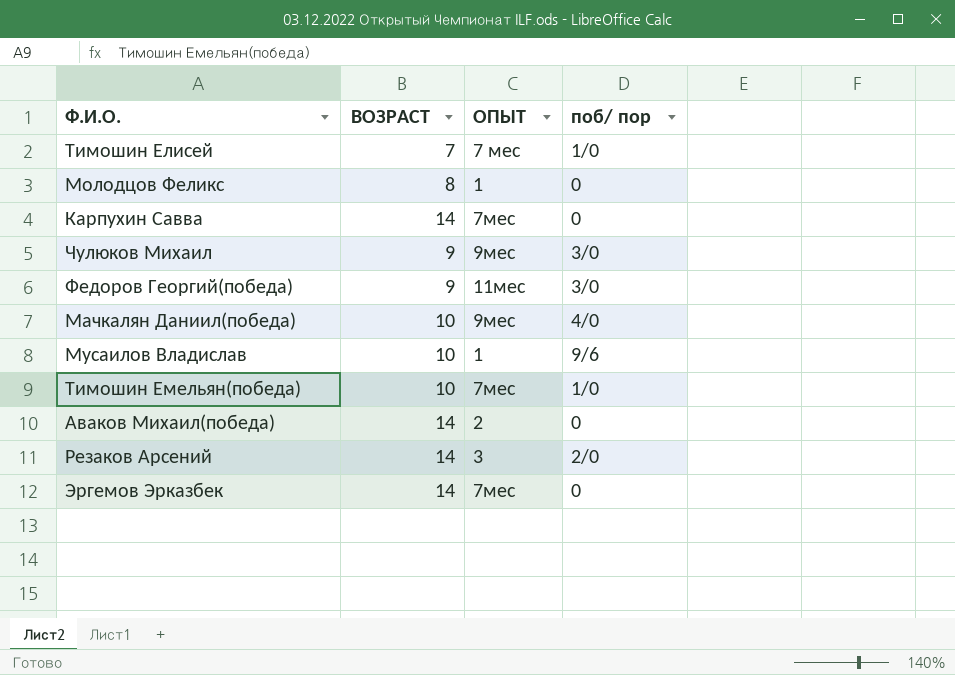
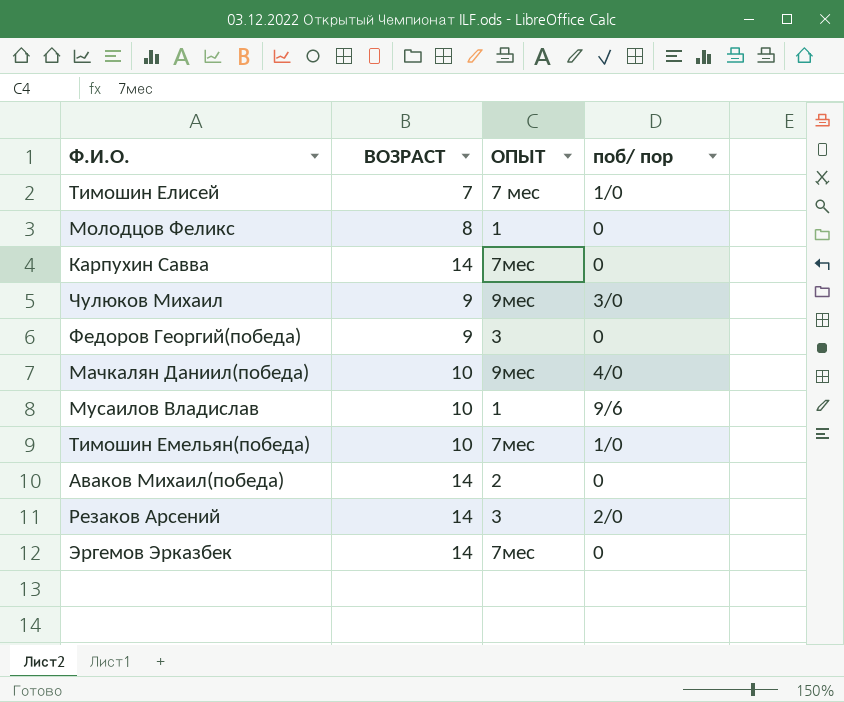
Федоров Георгий(победа) | ОПЫТ: 11мес -> 3
Федоров Георгий(победа) | поб/ пор: 3/0 -> 0

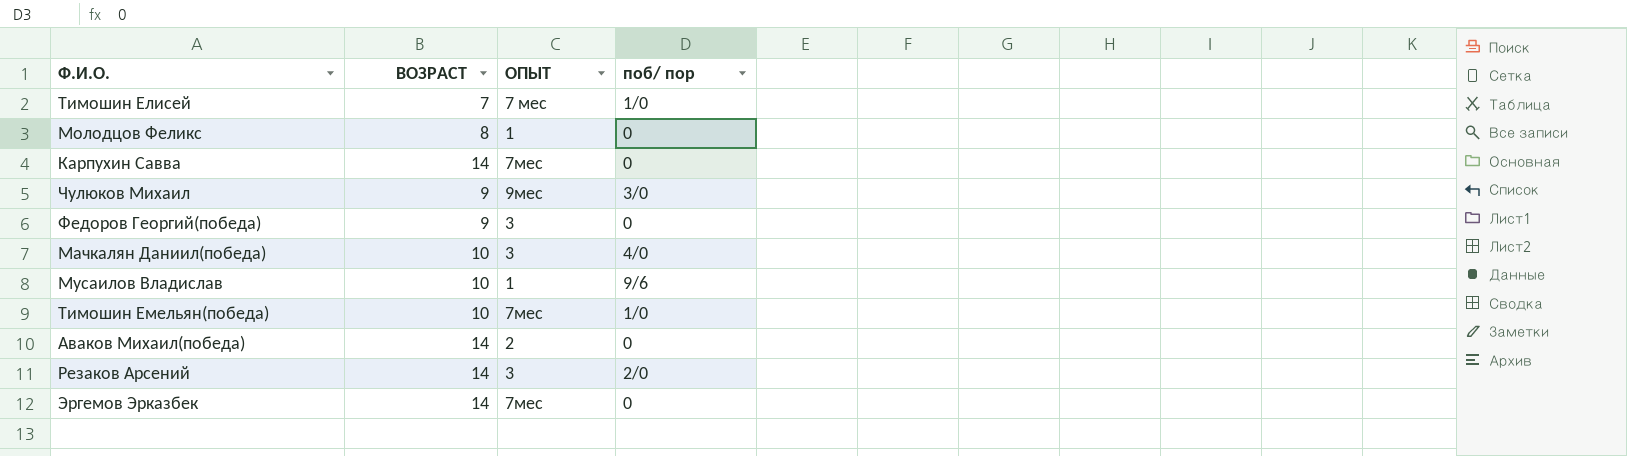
Мачкалян Даниил(победа) | ОПЫТ: 9мес -> 3

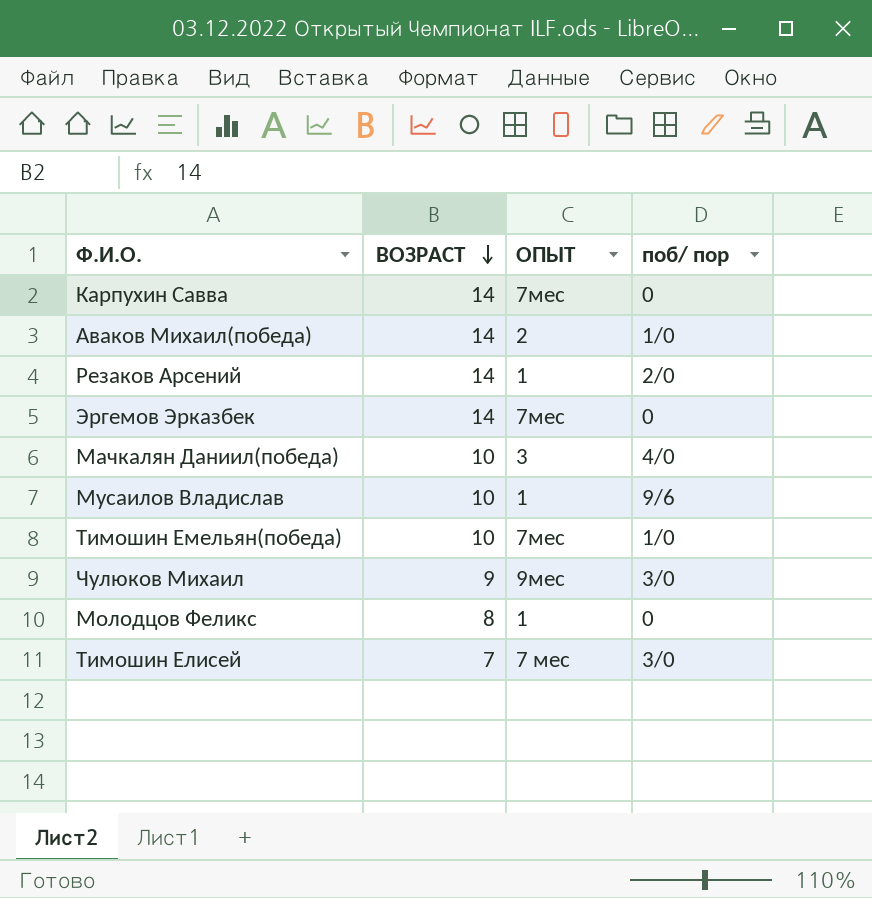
row order: none -> ВОЗРАСТ descending
row Федоров Георгий(победа): 9 | 3 | 0 -> none
Аваков Михаил(победа) | поб/ пор: 0 -> 1/0
Резаков Арсений | ОПЫТ: 3 -> 1
Тимошин Елисей | поб/ пор: 1/0 -> 3/0

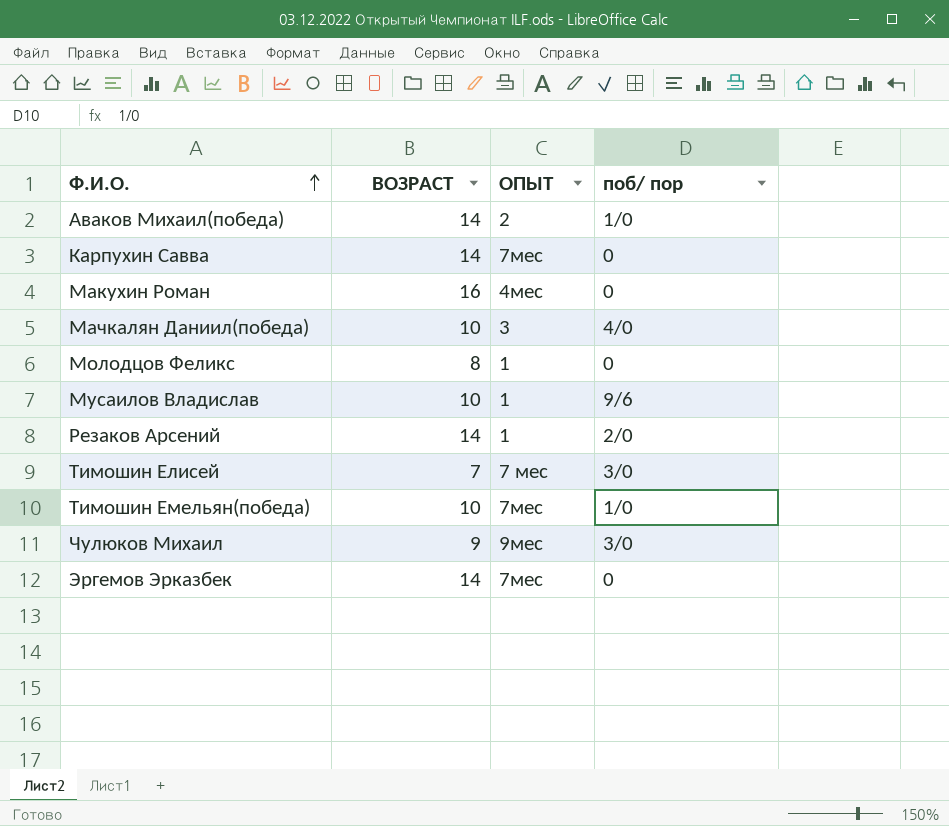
row order: ВОЗРАСТ descending -> Ф.И.О. ascending
row Макухин Роман: none -> 16 | 4мес | 0

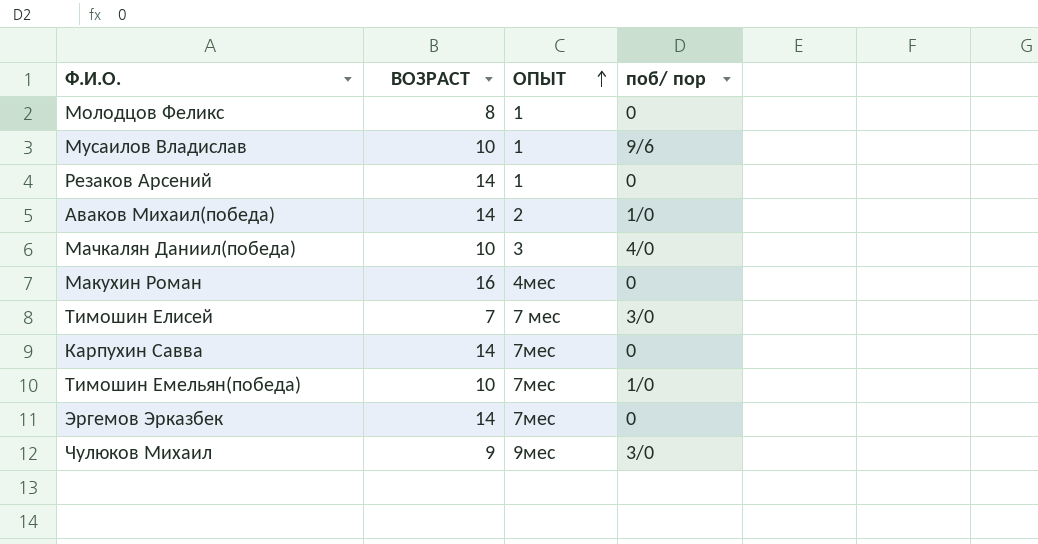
row order: Ф.И.О. ascending -> ОПЫТ ascending
Резаков Арсений | поб/ пор: 2/0 -> 0

